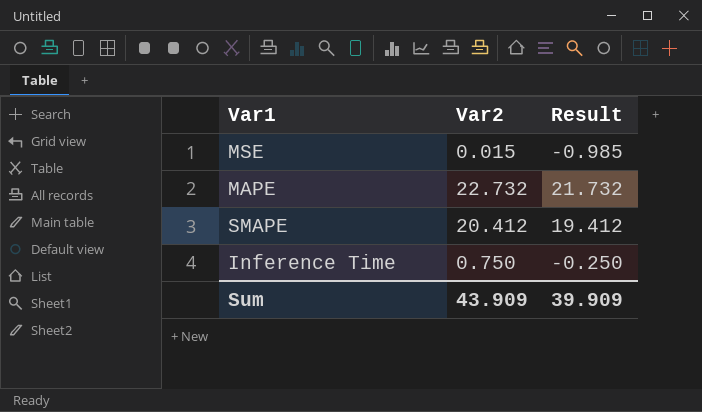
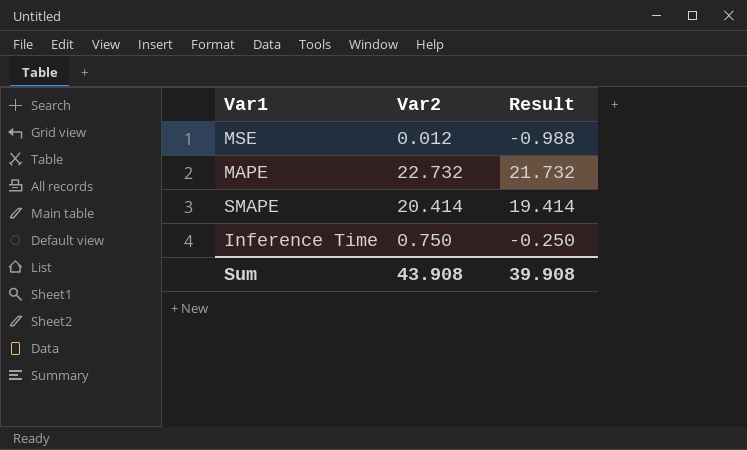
MSE | Var2: 0.015 -> 0.012
MSE | Result: -0.985 -> -0.988
SMAPE | Var2: 20.412 -> 20.414
SMAPE | Result: 19.412 -> 19.414
Sum | Var2: 43.909 -> 43.908
Sum | Result: 39.909 -> 39.908

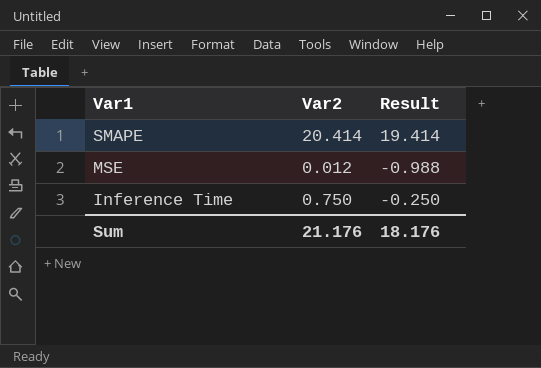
row order: none -> Var1 descending
row MAPE: 22.732 | 21.732 -> none
Sum | Var2: 43.908 -> 21.176
Sum | Result: 39.908 -> 18.176

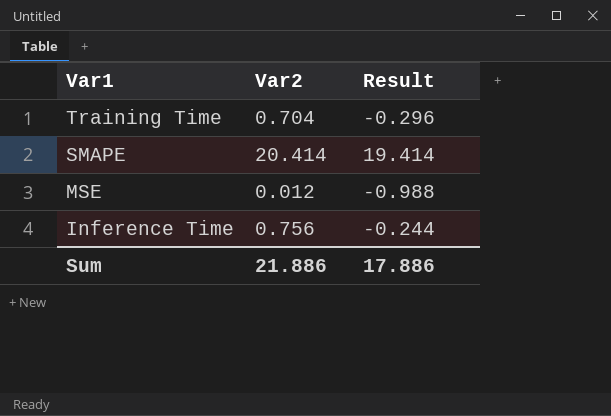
row Training Time: none -> 0.704 | -0.296
Inference Time | Var2: 0.750 -> 0.756
Inference Time | Result: -0.250 -> -0.244
Sum | Var2: 21.176 -> 21.886
Sum | Result: 18.176 -> 17.886

